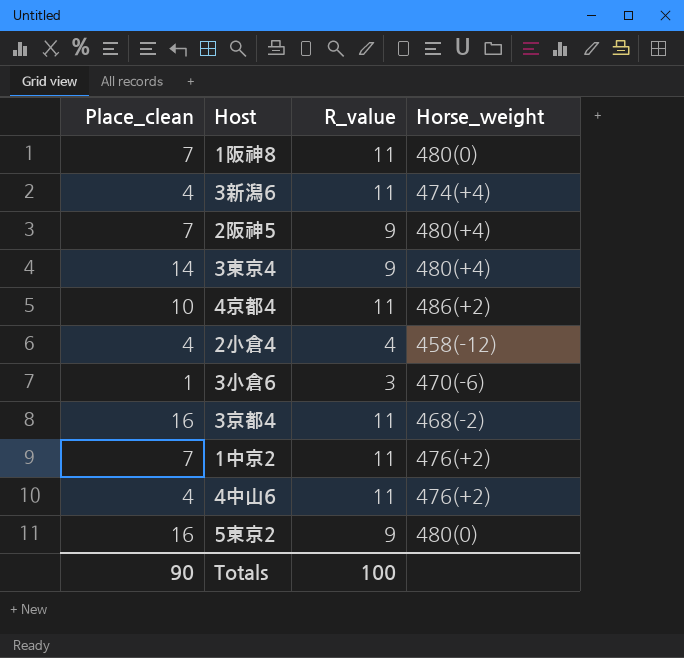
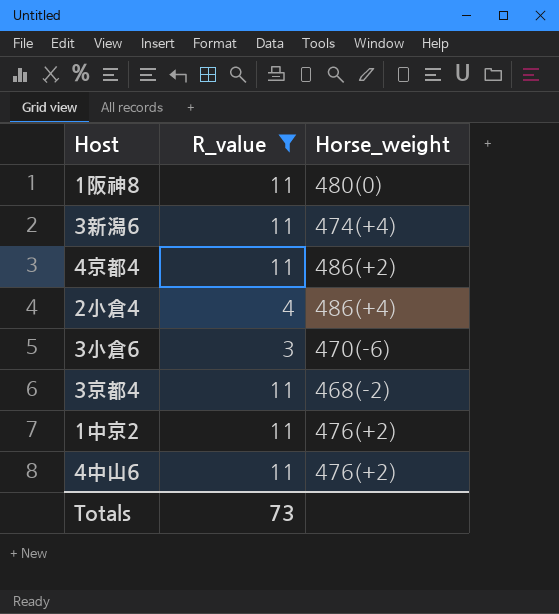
filter: none -> R_value != 9
column Place_clean | position: 1 -> none
2小倉4 | Horse_weight: 458(-12) -> 486(+4)
Totals | R_value: 100 -> 73

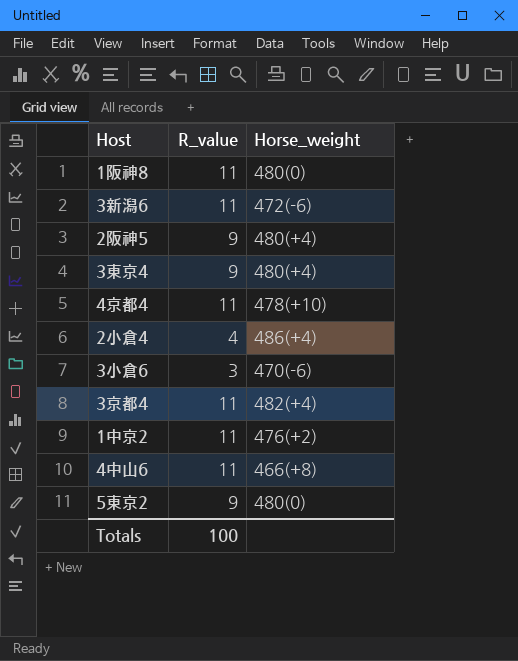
filter: R_value != 9 -> none
3新潟6 | Horse_weight: 474(+4) -> 472(-6)
4京都4 | Horse_weight: 486(+2) -> 478(+10)
3京都4 | Horse_weight: 468(-2) -> 482(+4)
4中山6 | Horse_weight: 476(+2) -> 466(+8)
Totals | R_value: 73 -> 100

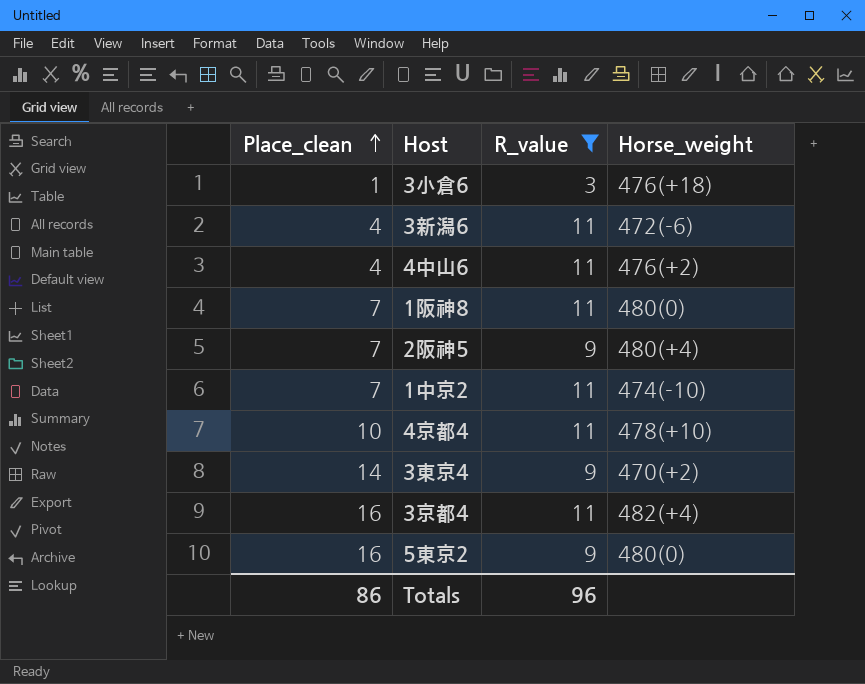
filter: none -> R_value != 4
row order: none -> Place_clean ascending
column Place_clean | position: none -> 1
3小倉6 | Horse_weight: 470(-6) -> 476(+18)
4中山6 | Horse_weight: 466(+8) -> 476(+2)
1中京2 | Horse_weight: 476(+2) -> 474(-10)
3東京4 | Horse_weight: 480(+4) -> 470(+2)
Totals | R_value: 100 -> 96

